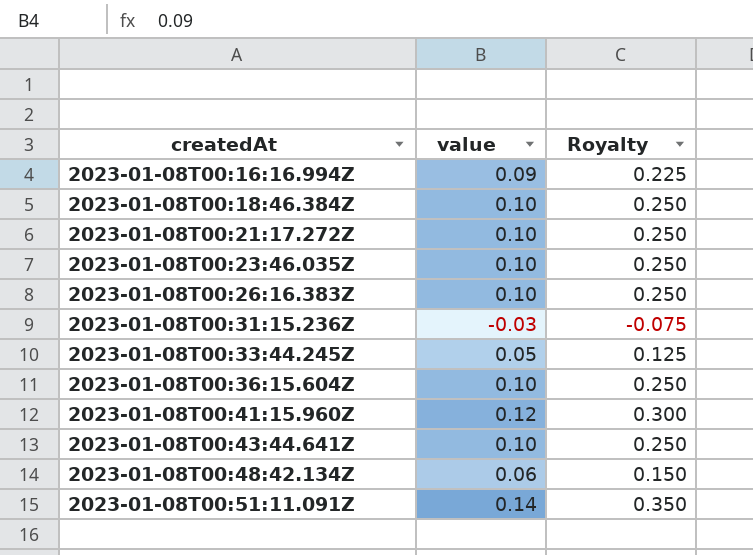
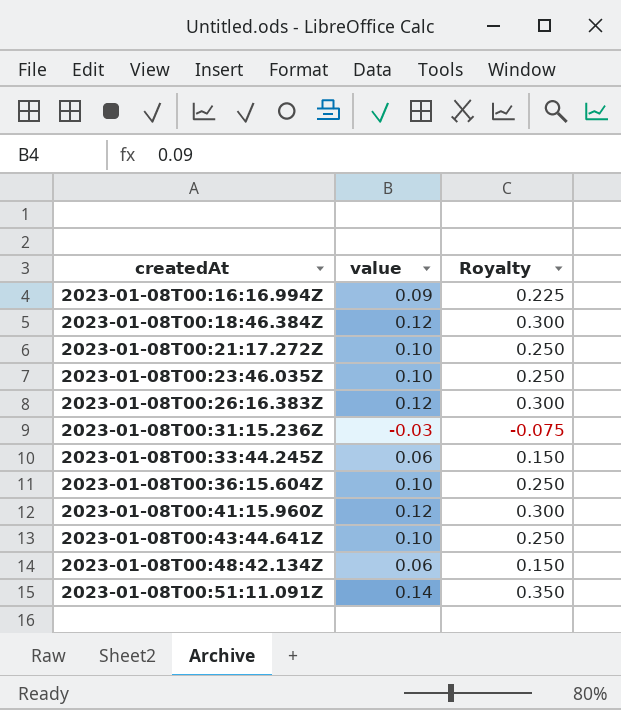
2023-01-08T00:18:46.384Z | value: 0.10 -> 0.12
2023-01-08T00:18:46.384Z | Royalty: 0.250 -> 0.300
2023-01-08T00:26:16.383Z | value: 0.10 -> 0.12
2023-01-08T00:26:16.383Z | Royalty: 0.250 -> 0.300
2023-01-08T00:33:44.245Z | value: 0.05 -> 0.06
2023-01-08T00:33:44.245Z | Royalty: 0.125 -> 0.150

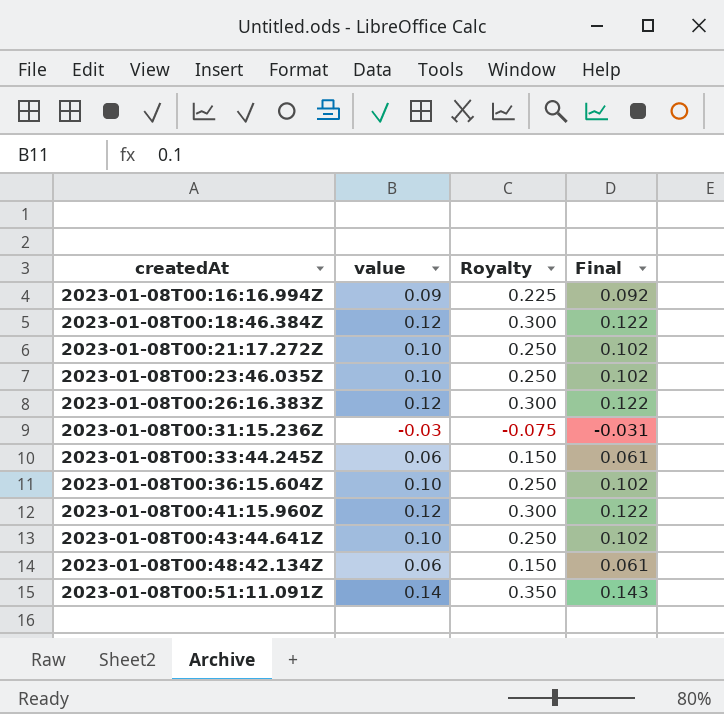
column Final | formula: none -> [value] * 1.02

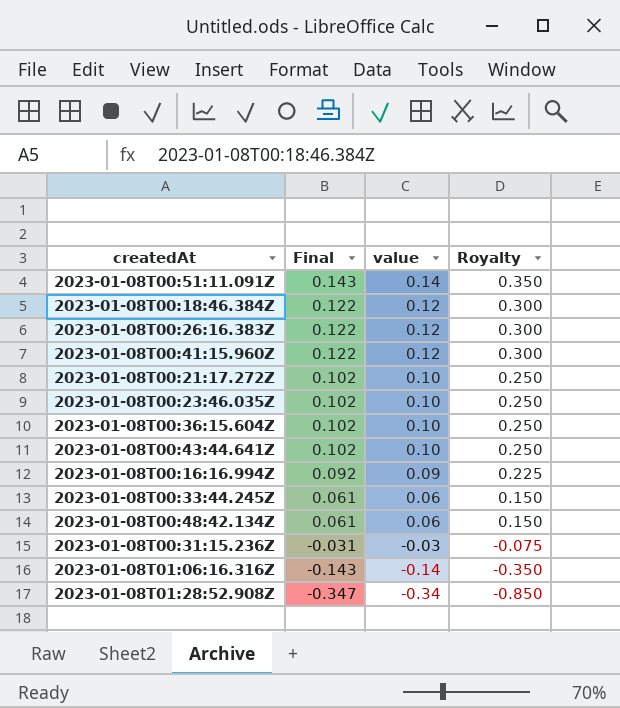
row order: createdAt ascending -> Final descending
column Final | position: 4 -> 2
row 2023-01-08T01:06:16.316Z: none -> -0.143 | -0.14 | -0.350
row 2023-01-08T01:28:52.908Z: none -> -0.347 | -0.34 | -0.850

